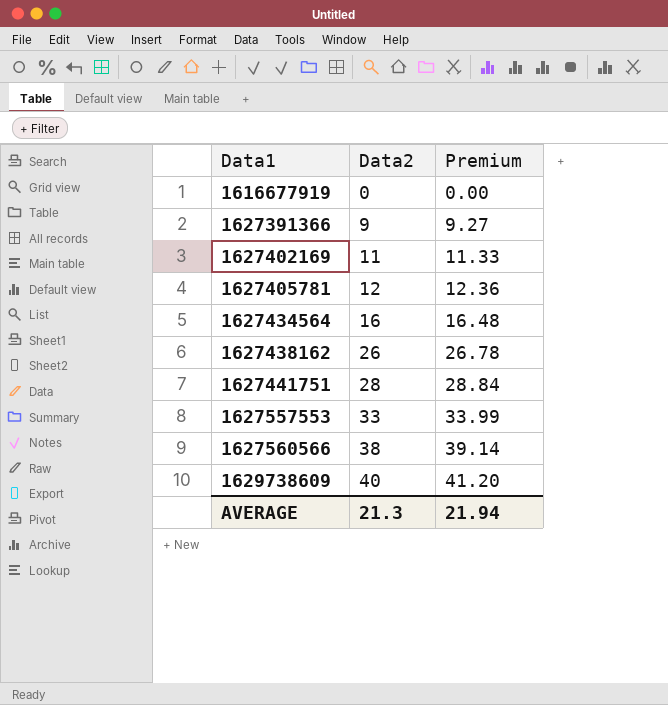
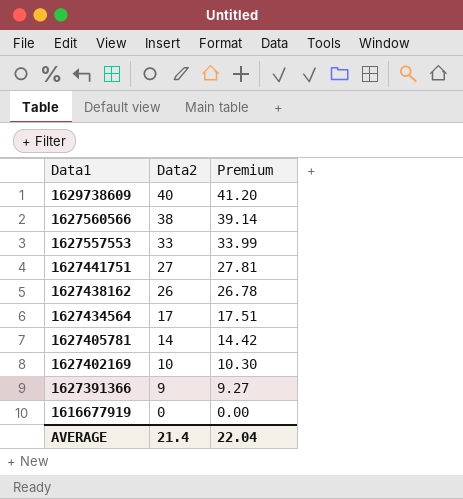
row order: Data1 ascending -> Data1 descending
1627441751 | Data2: 28 -> 27
1627441751 | Premium: 28.84 -> 27.81
1627434564 | Data2: 16 -> 17
1627434564 | Premium: 16.48 -> 17.51
1627405781 | Data2: 12 -> 14
1627405781 | Premium: 12.36 -> 14.42
1627402169 | Data2: 11 -> 10
1627402169 | Premium: 11.33 -> 10.30
AVERAGE | Data2: 21.3 -> 21.4
AVERAGE | Premium: 21.94 -> 22.04

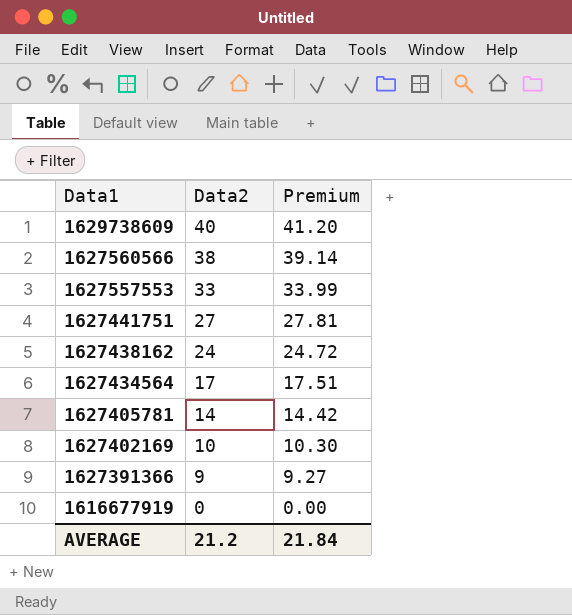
1627438162 | Data2: 26 -> 24
1627438162 | Premium: 26.78 -> 24.72
AVERAGE | Data2: 21.4 -> 21.2
AVERAGE | Premium: 22.04 -> 21.84

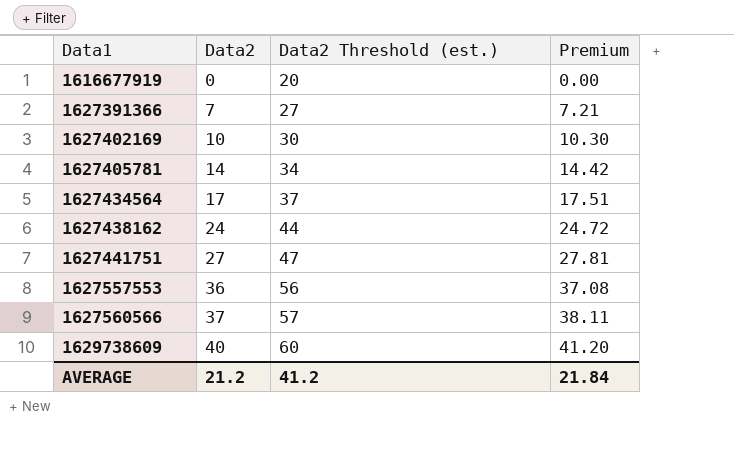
row order: Data1 descending -> Data1 ascending
column Data2 Threshold (est.) | formula: none -> [Data2] + 20
1627391366 | Data2: 9 -> 7
1627391366 | Premium: 9.27 -> 7.21
1627557553 | Data2: 33 -> 36
1627557553 | Premium: 33.99 -> 37.08
1627560566 | Data2: 38 -> 37
1627560566 | Premium: 39.14 -> 38.11

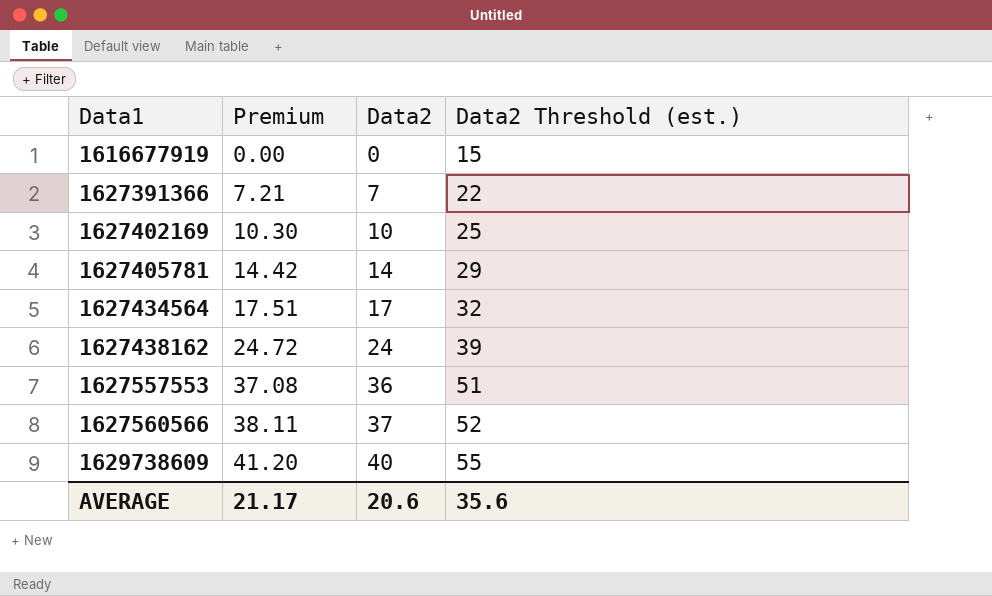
column Premium | position: 4 -> 2
column Data2 Threshold (est.) | formula: [Data2] + 20 -> [Data2] + 15
row 1627441751: 27 | 47 | 27.81 -> none
AVERAGE | Premium: 21.84 -> 21.17
AVERAGE | Data2: 21.2 -> 20.6
AVERAGE | Data2 Threshold (est.): 41.2 -> 35.6

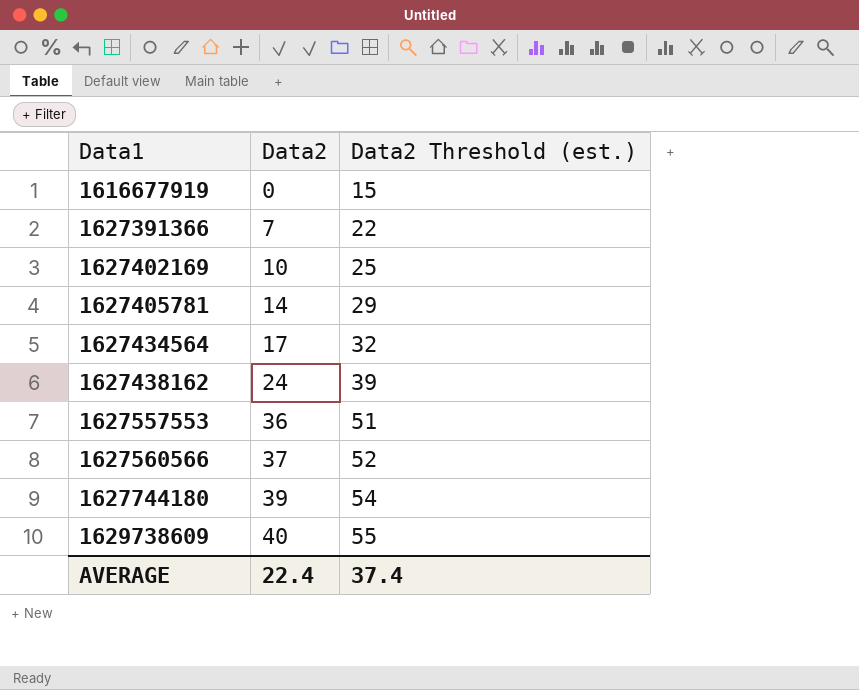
column Premium | formula: [Data2] * 1.03 -> none
row 1627744180: none -> 39 | 54
AVERAGE | Data2: 20.6 -> 22.4
AVERAGE | Data2 Threshold (est.): 35.6 -> 37.4

